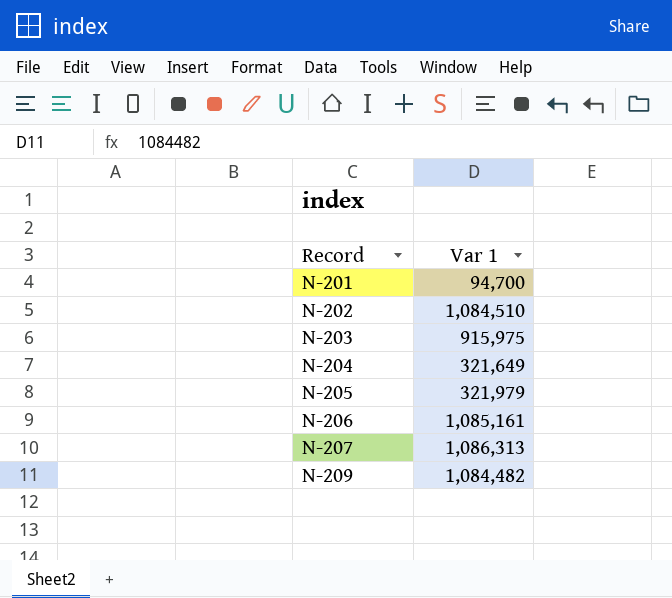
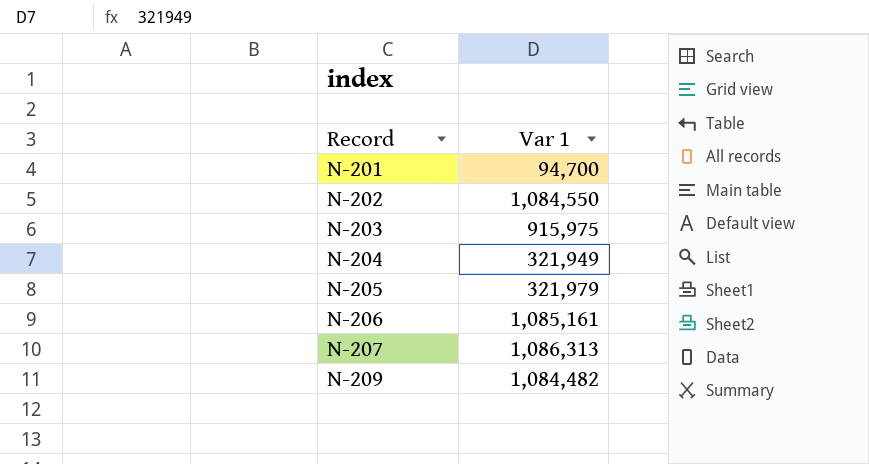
N-202 | Var 1: 1,084,510 -> 1,084,550
N-204 | Var 1: 321,649 -> 321,949

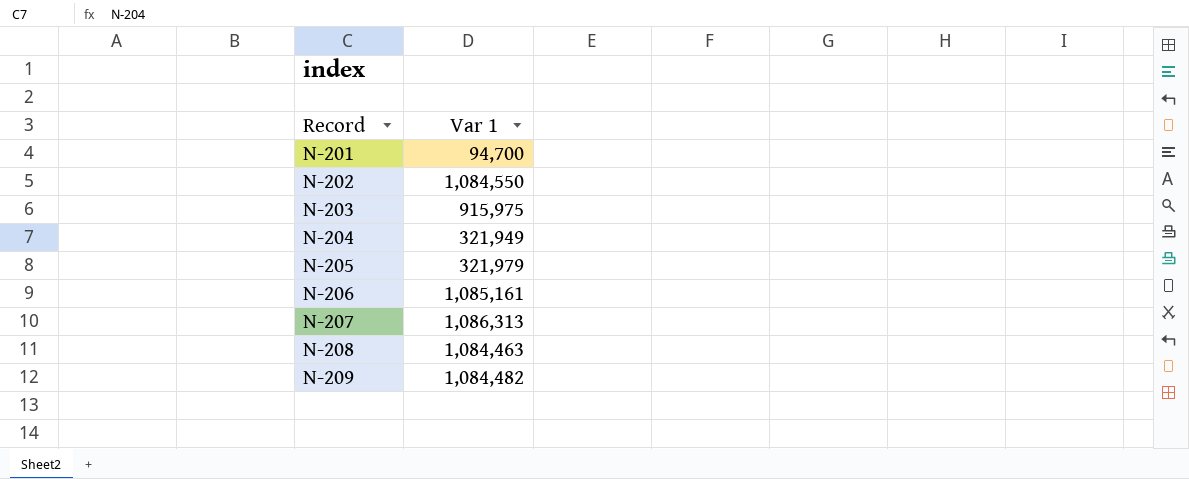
row N-208: none -> 1,084,463

